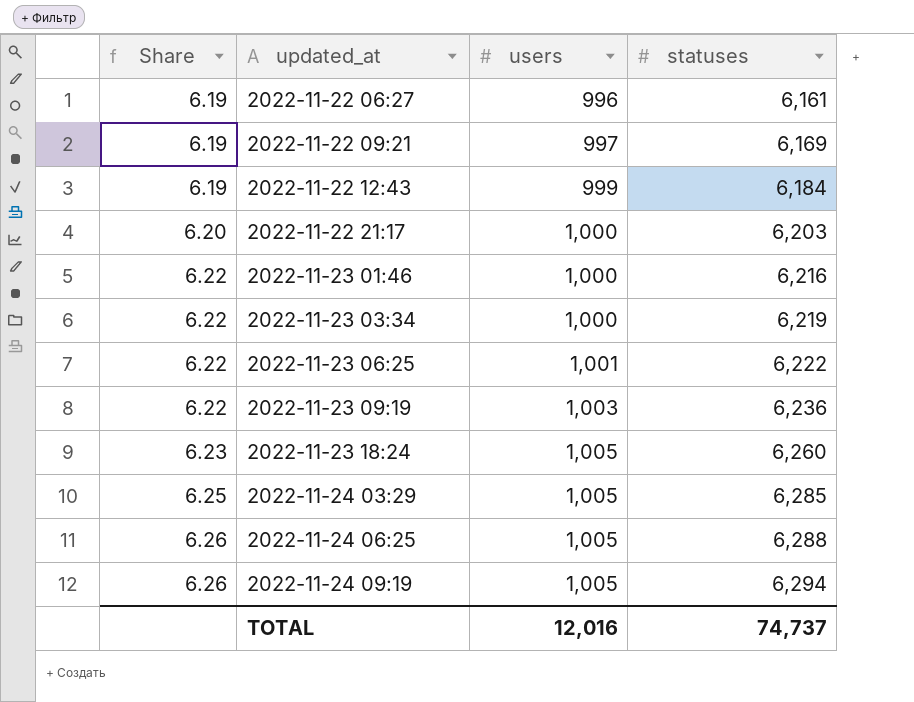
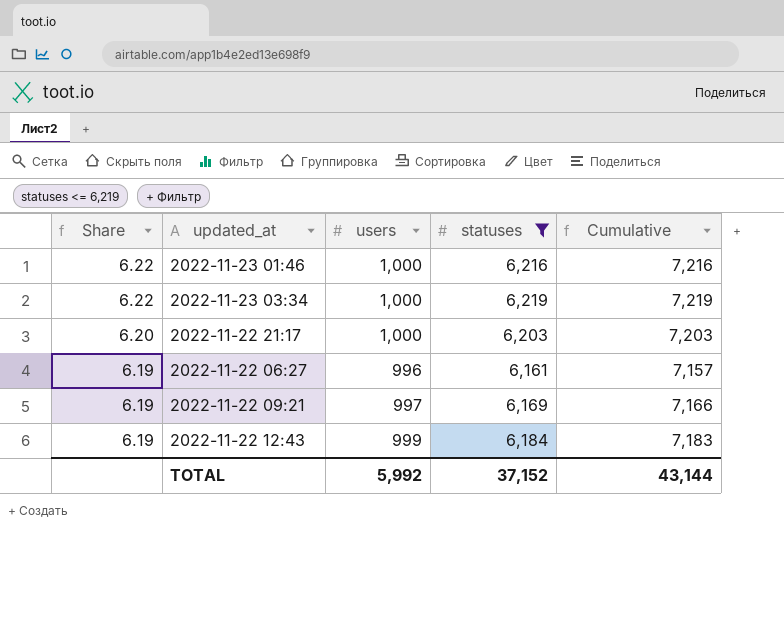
filter: none -> statuses <= 6,219
row order: Share ascending -> Share descending
column Cumulative | formula: none -> [users] + [statuses]
TOTAL | users: 12,016 -> 5,992
TOTAL | statuses: 74,737 -> 37,152

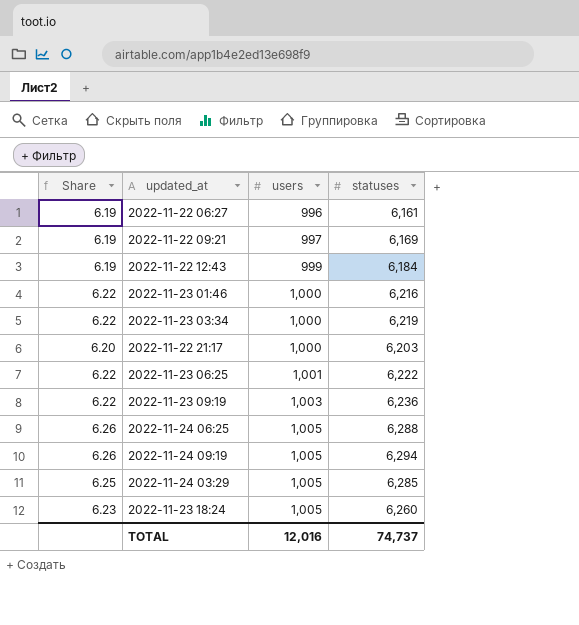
filter: statuses <= 6,219 -> none
row order: Share descending -> users ascending
column Cumulative | formula: [users] + [statuses] -> none
TOTAL | users: 5,992 -> 12,016
TOTAL | statuses: 37,152 -> 74,737

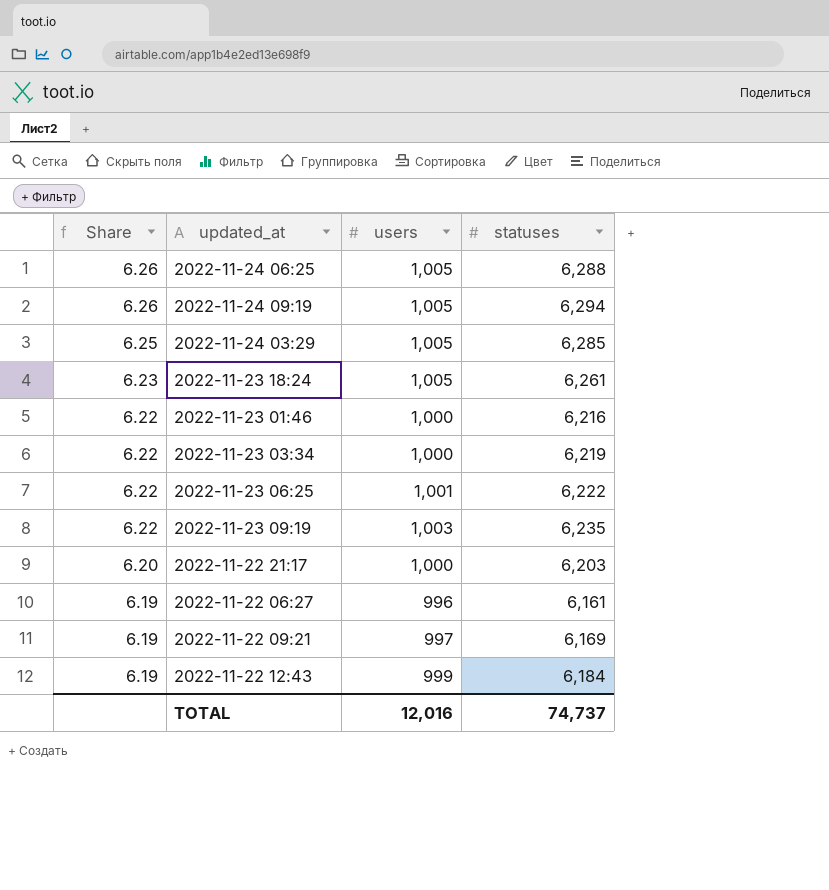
row order: users ascending -> Share descending
2022-11-23 18:24 | statuses: 6,260 -> 6,261
2022-11-23 09:19 | statuses: 6,236 -> 6,235

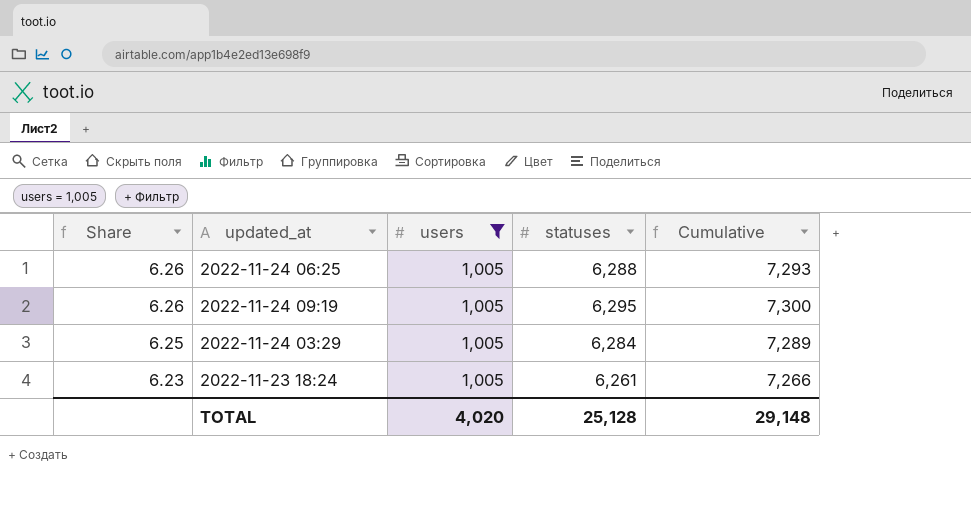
filter: none -> users = 1,005
column Cumulative | formula: none -> [users] + [statuses]
2022-11-24 09:19 | statuses: 6,294 -> 6,295
2022-11-24 03:29 | statuses: 6,285 -> 6,284
TOTAL | users: 12,016 -> 4,020
TOTAL | statuses: 74,737 -> 25,128

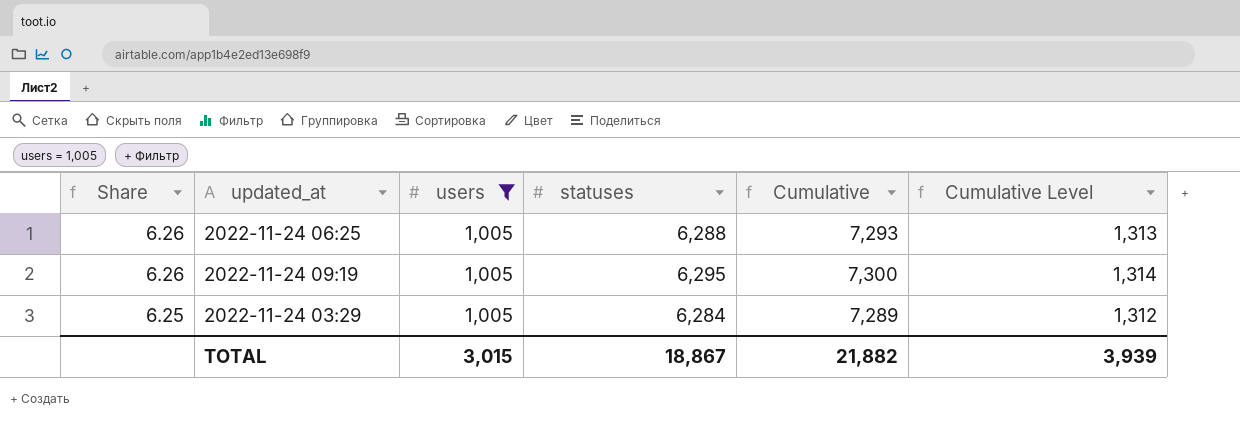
column Cumulative Level | formula: none -> [Cumulative] * 0.18
row 2022-11-23 18:24: 6.23 | 1,005 | 6,261 | 7,266 -> none
TOTAL | users: 4,020 -> 3,015
TOTAL | statuses: 25,128 -> 18,867
TOTAL | Cumulative: 29,148 -> 21,882

